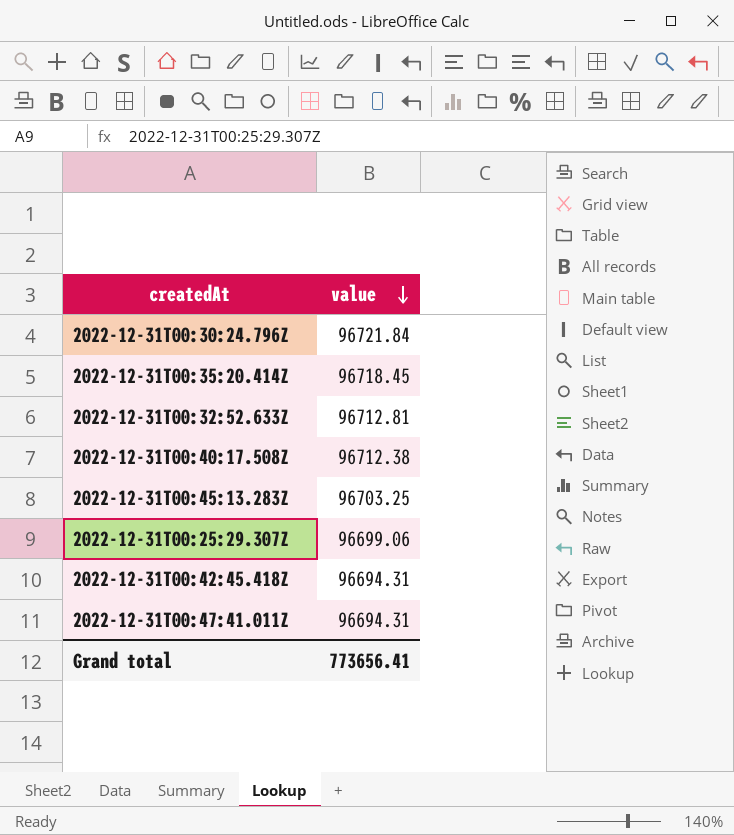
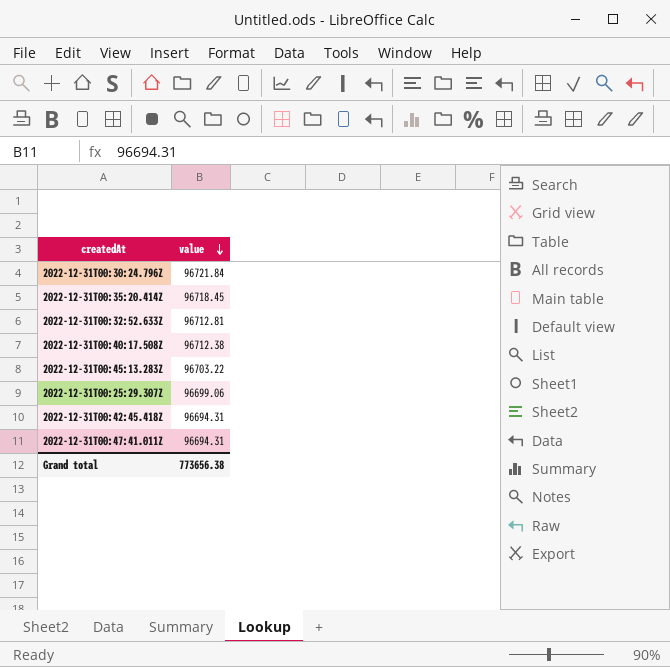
2022-12-31T00:45:13.283Z | value: 96703.25 -> 96703.22
Grand total | value: 773656.41 -> 773656.38

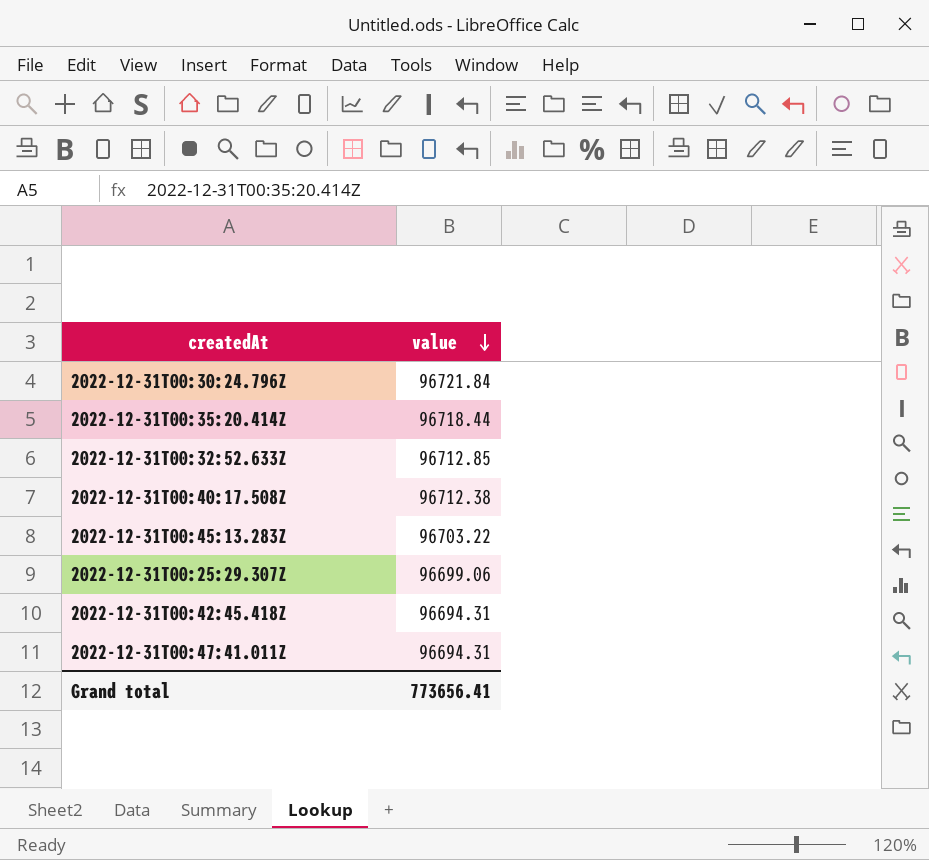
2022-12-31T00:35:20.414Z | value: 96718.45 -> 96718.44
2022-12-31T00:32:52.633Z | value: 96712.81 -> 96712.85
Grand total | value: 773656.38 -> 773656.41

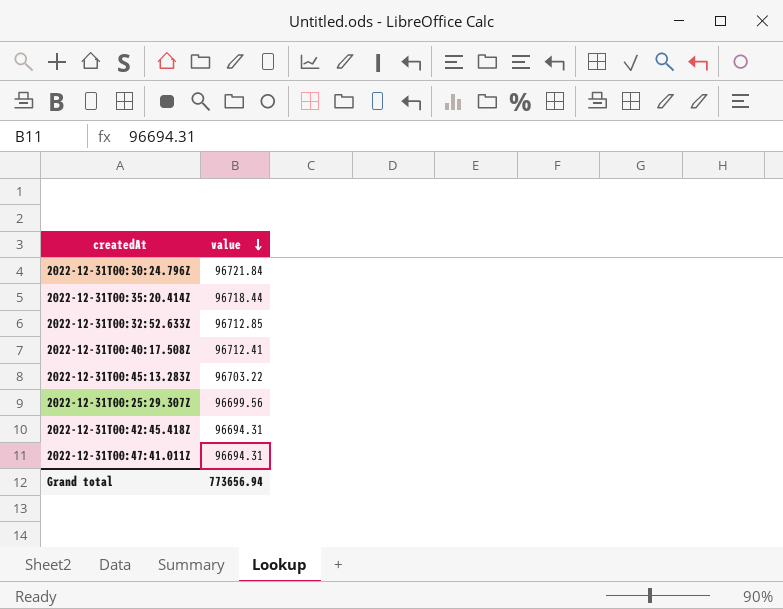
2022-12-31T00:40:17.508Z | value: 96712.38 -> 96712.41
2022-12-31T00:25:29.307Z | value: 96699.06 -> 96699.56
Grand total | value: 773656.41 -> 773656.94

